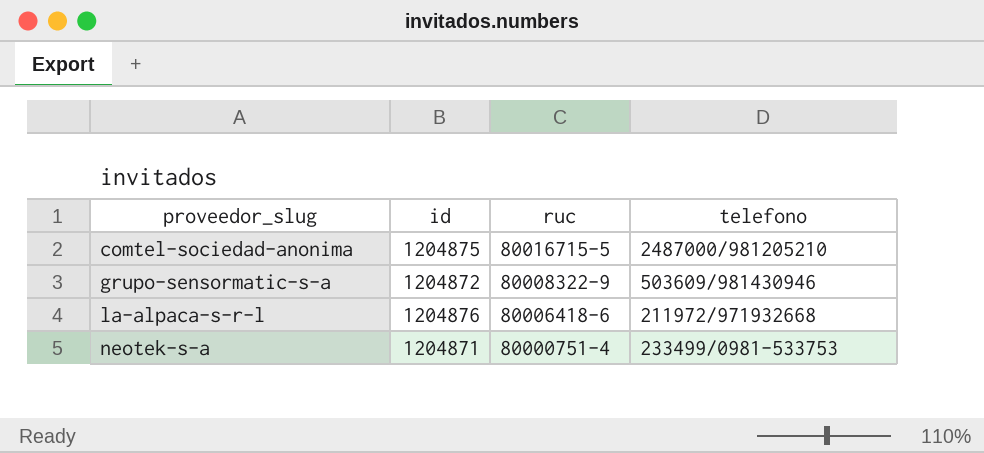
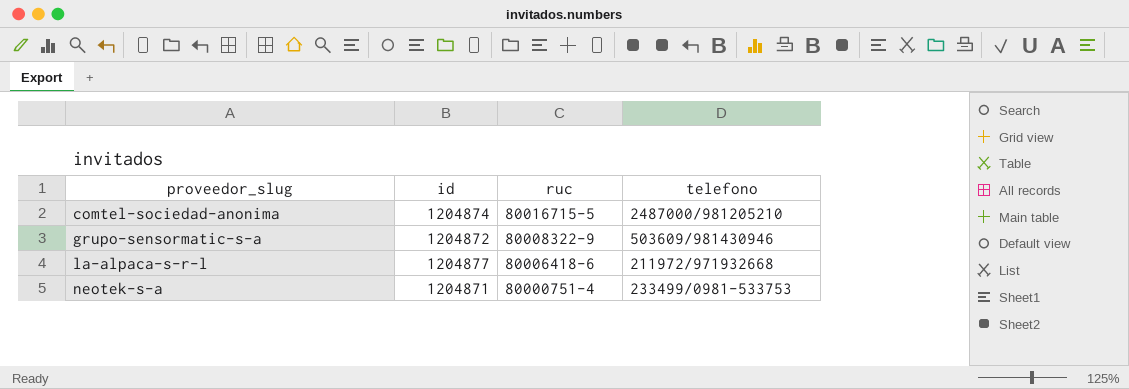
comtel-sociedad-anonima | id: 1204875 -> 1204874
la-alpaca-s-r-l | id: 1204876 -> 1204877

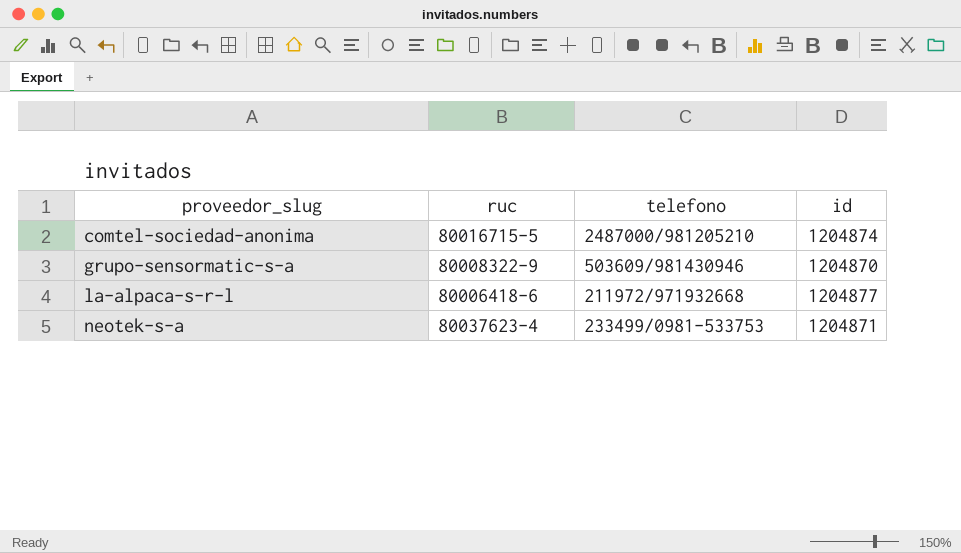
column id | position: 2 -> 4
grupo-sensormatic-s-a | id: 1204872 -> 1204870
neotek-s-a | ruc: 80000751-4 -> 80037623-4

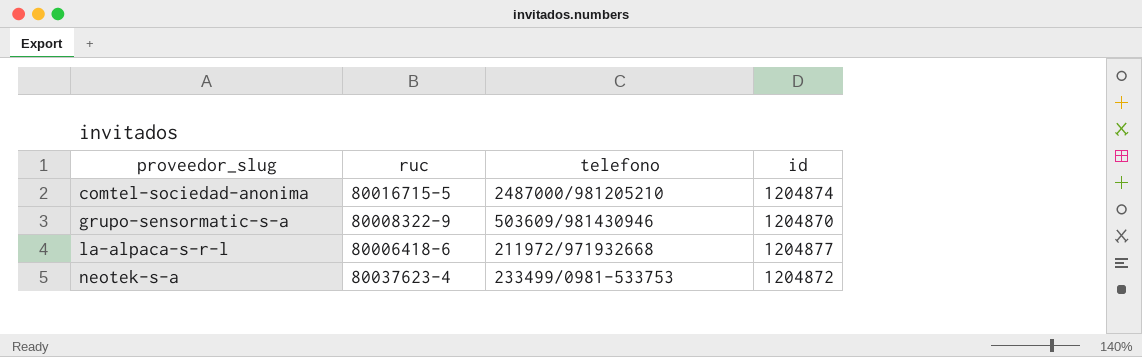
neotek-s-a | id: 1204871 -> 1204872

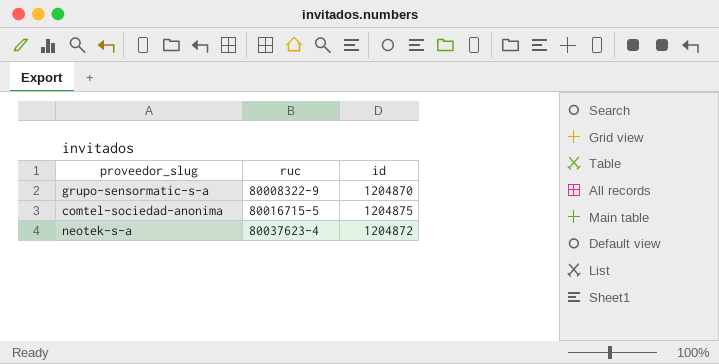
row order: proveedor_slug ascending -> ruc ascending
column telefono | position: 3 -> none
row la-alpaca-s-r-l: 80006418-6 | 211972/971932668 | 1204877 -> none
comtel-sociedad-anonima | id: 1204874 -> 1204875

